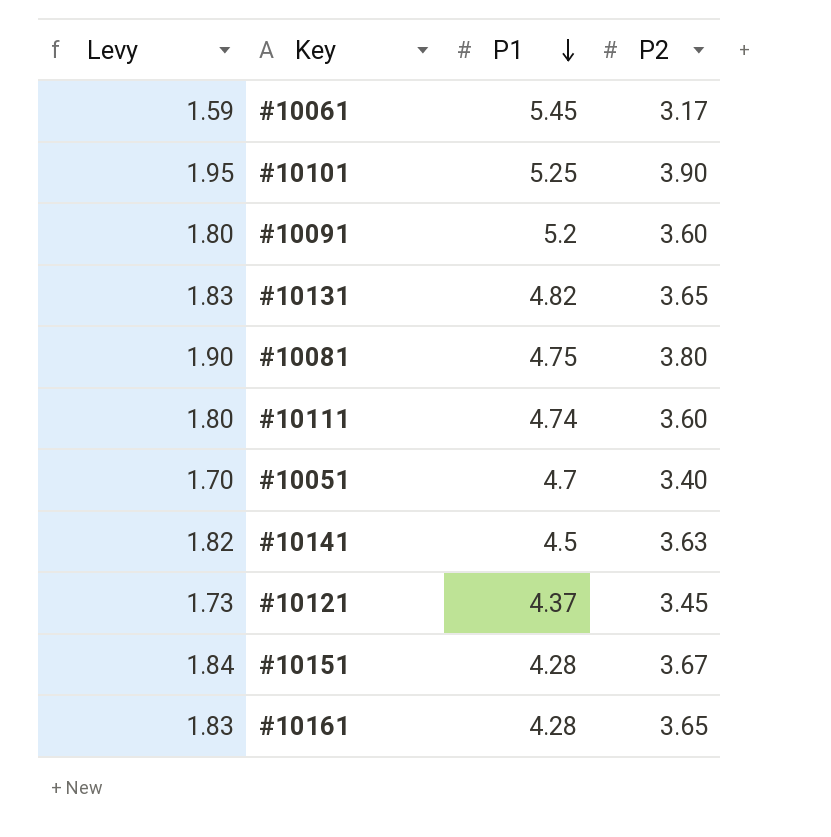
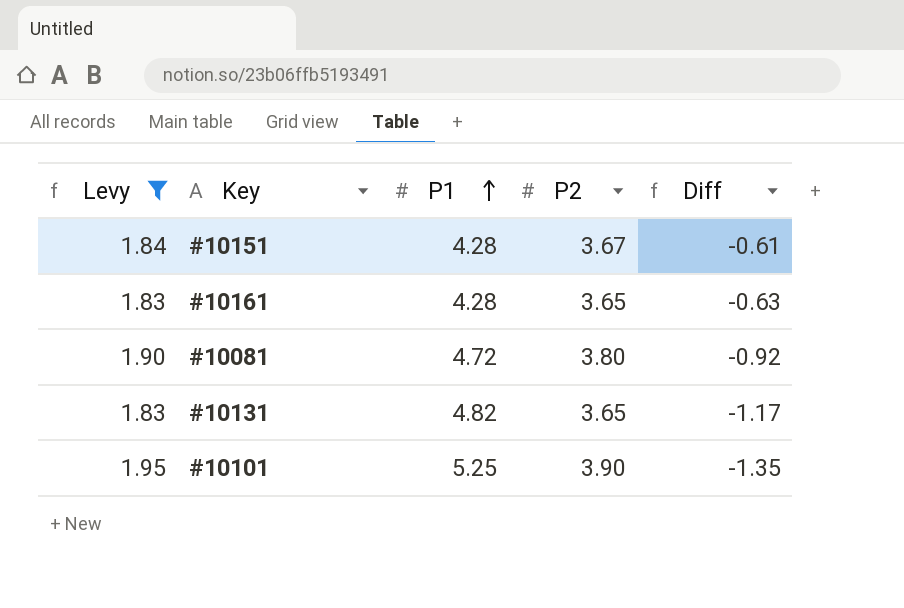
filter: none -> Levy >= 1.83
row order: P1 descending -> P1 ascending
column Diff | formula: none -> [P2] - [P1]
#10081 | P1: 4.75 -> 4.72

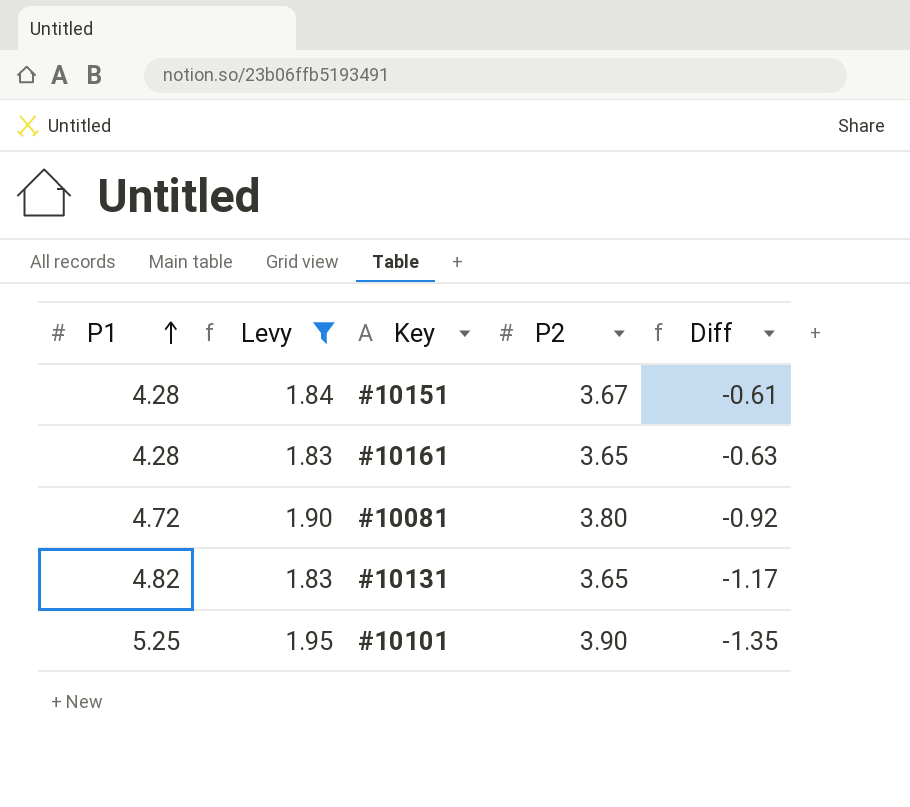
column P1 | position: 3 -> 1

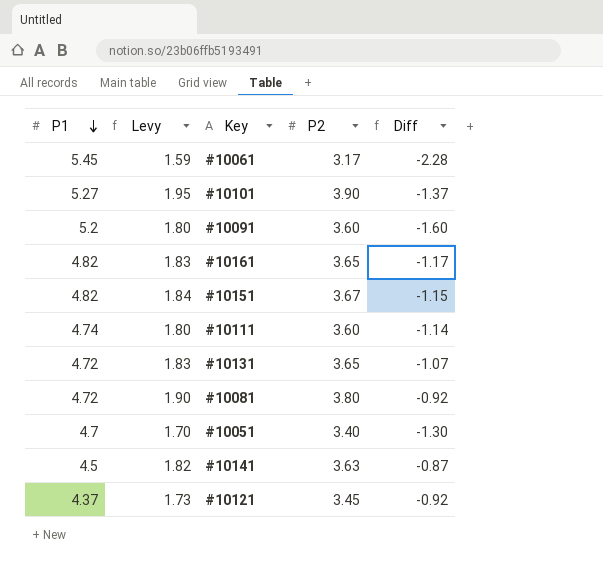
filter: Levy >= 1.83 -> none
row order: P1 ascending -> P1 descending
#10101 | P1: 5.25 -> 5.27
#10101 | Diff: -1.35 -> -1.37
#10161 | P1: 4.28 -> 4.82
#10161 | Diff: -0.63 -> -1.17
#10151 | P1: 4.28 -> 4.82
#10151 | Diff: -0.61 -> -1.15
#10131 | P1: 4.82 -> 4.72
#10131 | Diff: -1.17 -> -1.07

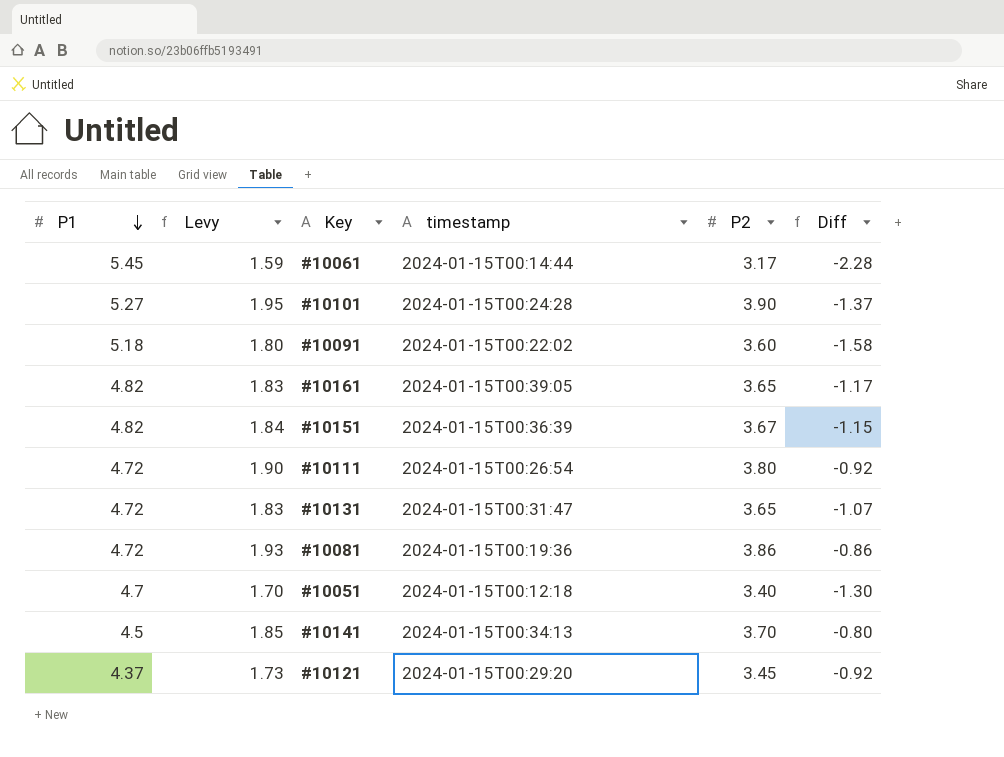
column timestamp | position: none -> 4
#10091 | P1: 5.2 -> 5.18
#10091 | Diff: -1.60 -> -1.58
#10111 | P1: 4.74 -> 4.72
#10111 | Levy: 1.80 -> 1.90
#10111 | P2: 3.60 -> 3.80
#10111 | Diff: -1.14 -> -0.92
#10081 | Levy: 1.90 -> 1.93
#10081 | P2: 3.80 -> 3.86
#10081 | Diff: -0.92 -> -0.86
#10141 | Levy: 1.82 -> 1.85
#10141 | P2: 3.63 -> 3.70
#10141 | Diff: -0.87 -> -0.80

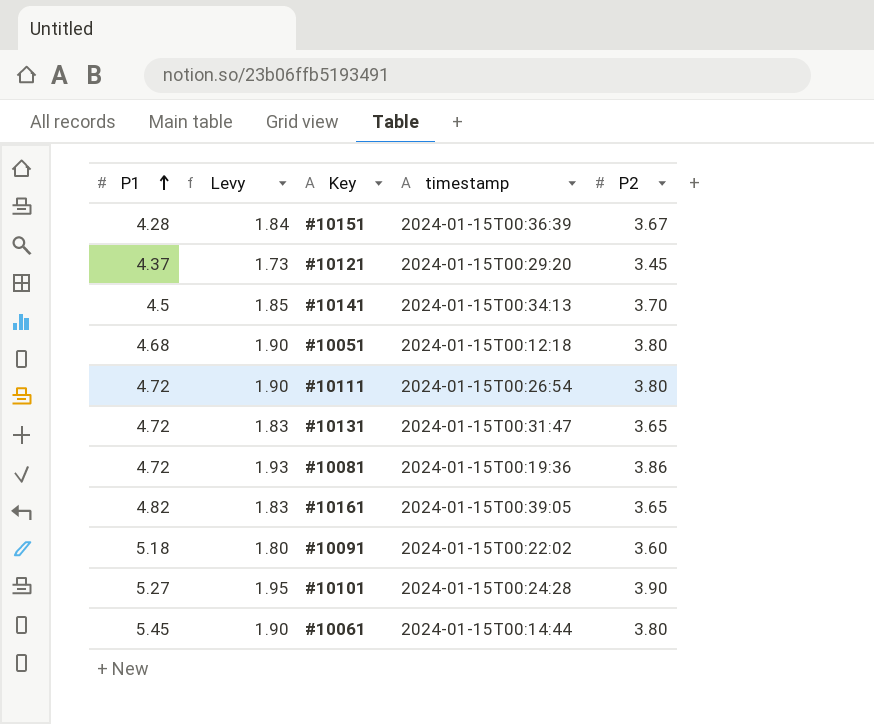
row order: P1 descending -> P1 ascending
column Diff | formula: [P2] - [P1] -> none
#10151 | P1: 4.82 -> 4.28
#10051 | P1: 4.7 -> 4.68
#10051 | Levy: 1.70 -> 1.90
#10051 | P2: 3.40 -> 3.80
#10061 | Levy: 1.59 -> 1.90
#10061 | P2: 3.17 -> 3.80

